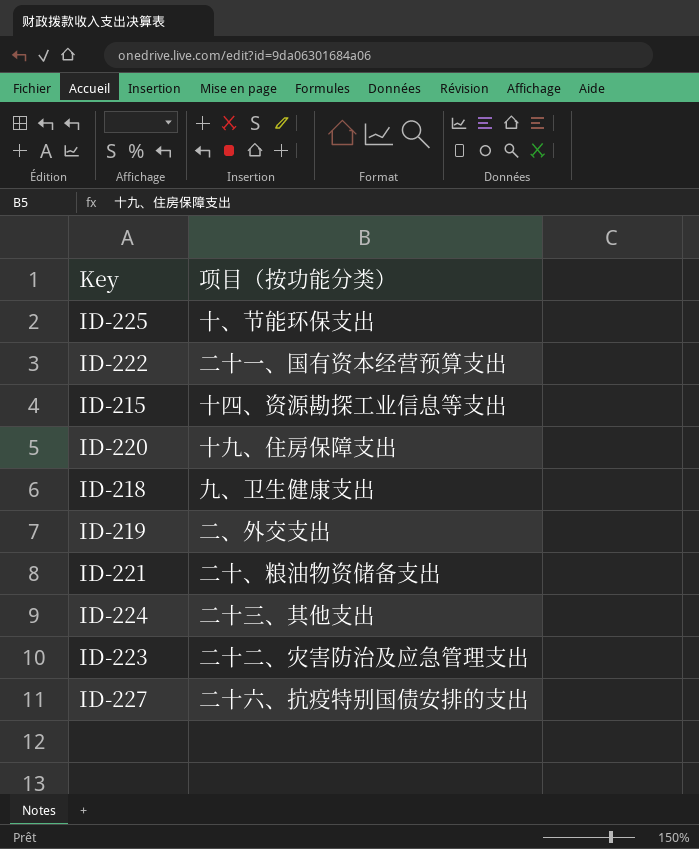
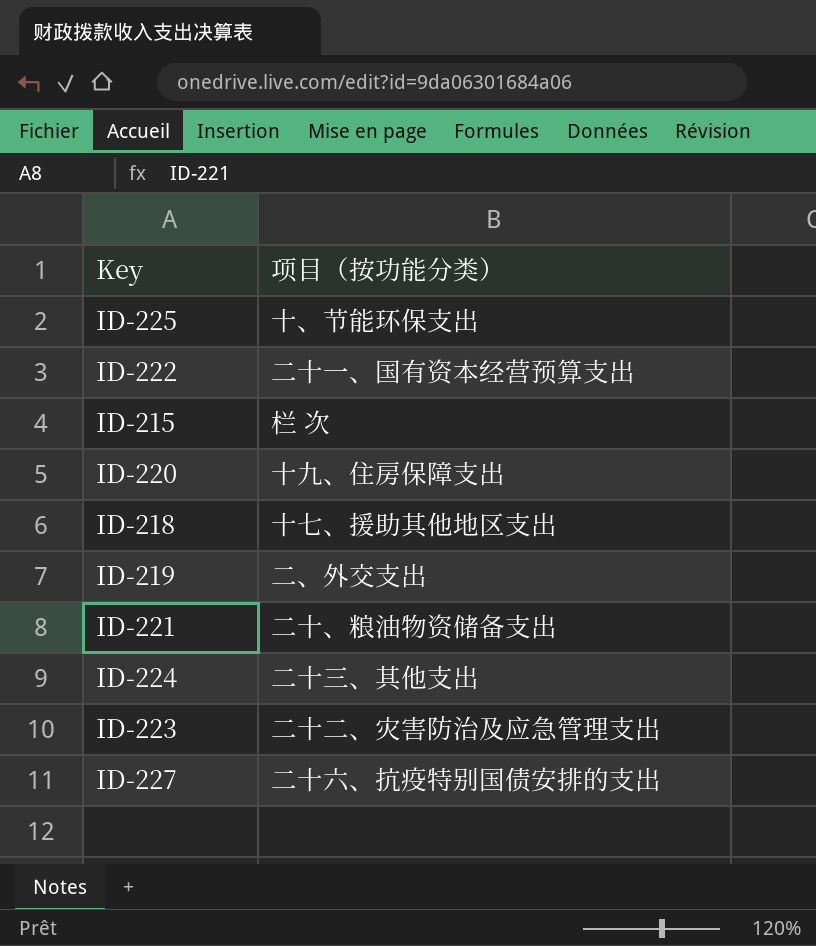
ID-215 | 项目（按功能分类）: 十四、资源勘探工业信息等支出 -> 栏 次
ID-218 | 项目（按功能分类）: 九、卫生健康支出 -> 十七、援助其他地区支出

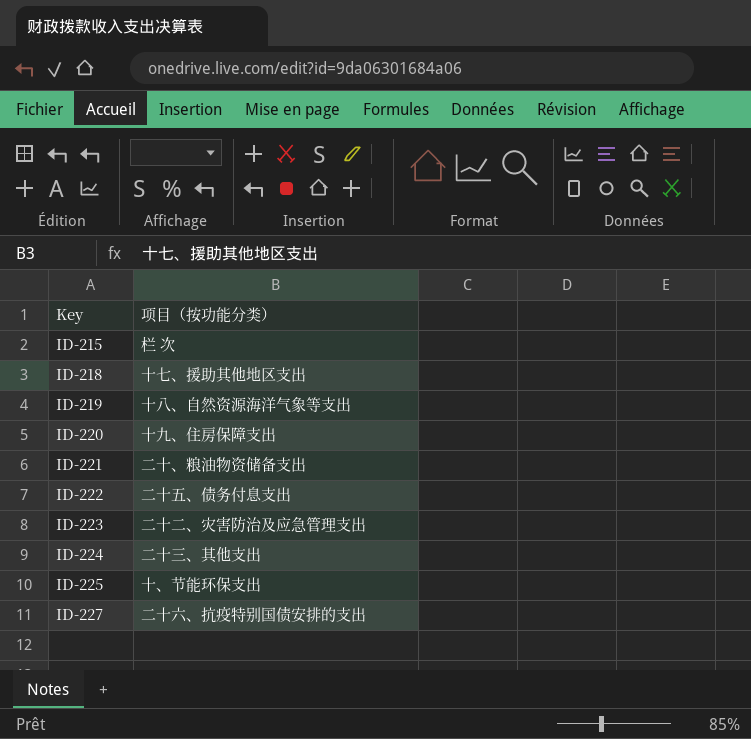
row order: none -> Key ascending
ID-219 | 项目（按功能分类）: 二、外交支出 -> 十八、自然资源海洋气象等支出
ID-222 | 项目（按功能分类）: 二十一、国有资本经营预算支出 -> 二十五、债务付息支出

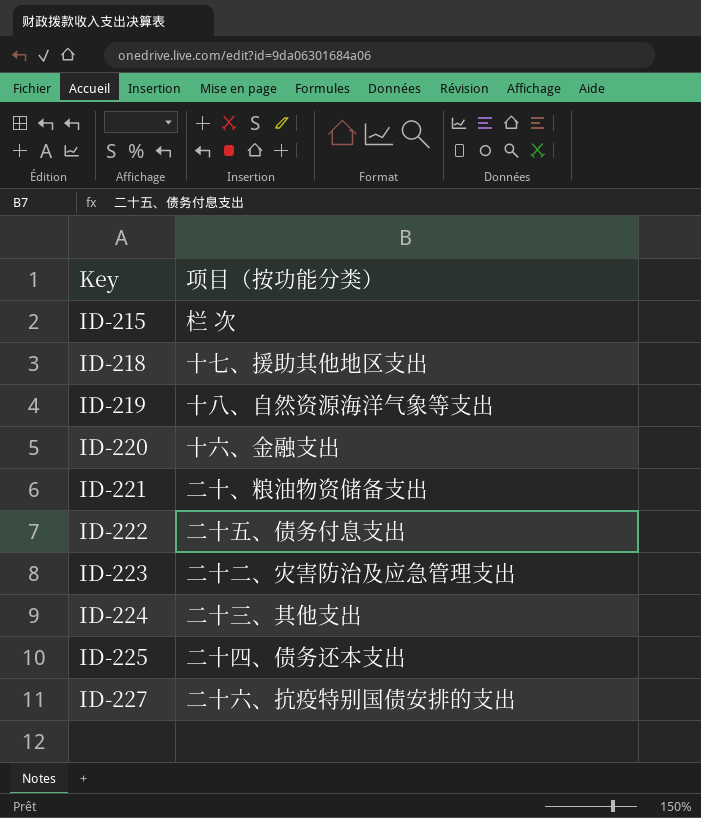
ID-220 | 项目（按功能分类）: 十九、住房保障支出 -> 十六、金融支出
ID-225 | 项目（按功能分类）: 十、节能环保支出 -> 二十四、债务还本支出

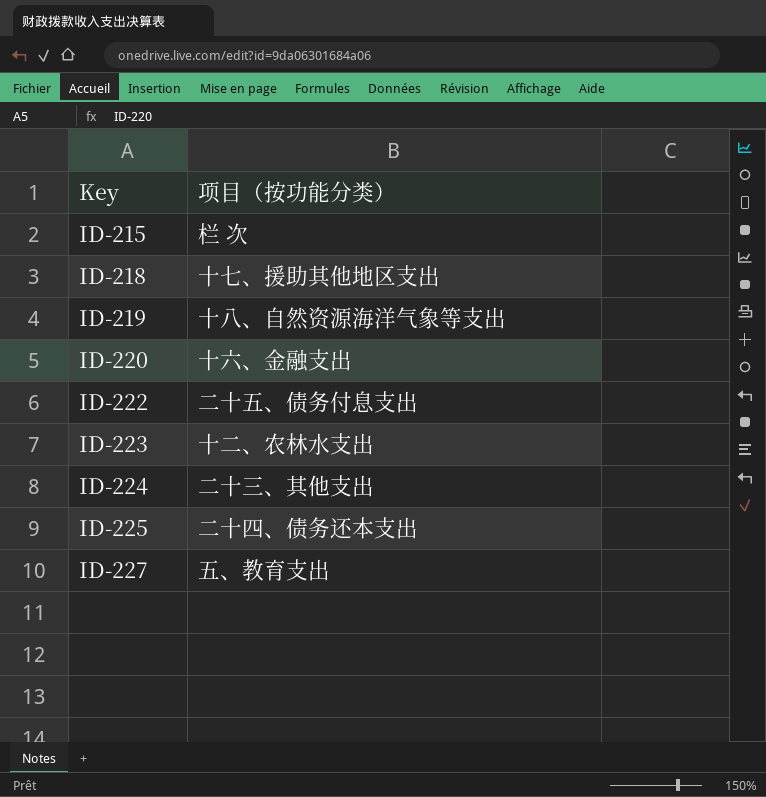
row ID-221: 二十、粮油物资储备支出 -> none
ID-223 | 项目（按功能分类）: 二十二、灾害防治及应急管理支出 -> 十二、农林水支出
ID-227 | 项目（按功能分类）: 二十六、抗疫特别国债安排的支出 -> 五、教育支出

